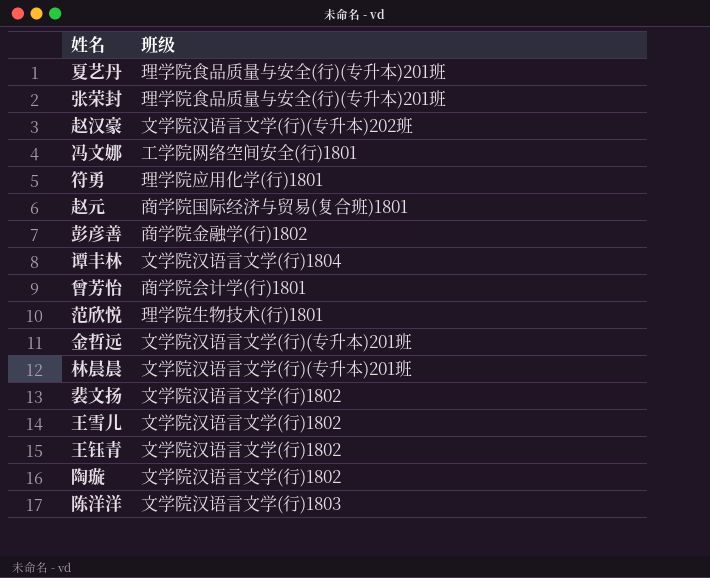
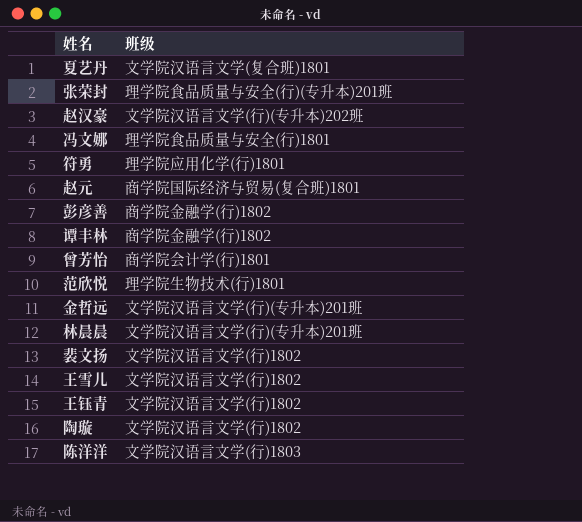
夏艺丹 | 班级: 理学院食品质量与安全(行)(专升本)201班 -> 文学院汉语言文学(复合班)1801
冯文娜 | 班级: 工学院网络空间安全(行)1801 -> 理学院食品质量与安全(行)1801
谭丰林 | 班级: 文学院汉语言文学(行)1804 -> 商学院金融学(行)1802

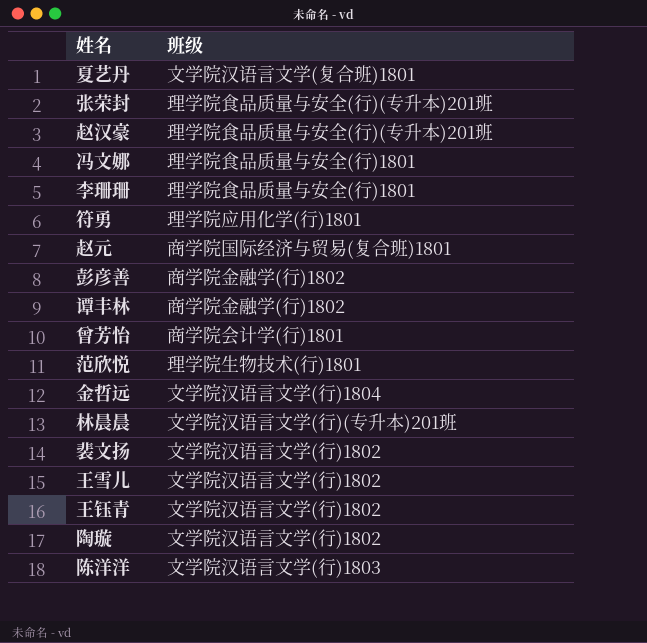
赵汉豪 | 班级: 文学院汉语言文学(行)(专升本)202班 -> 理学院食品质量与安全(行)(专升本)201班
row 李珊珊: none -> 理学院食品质量与安全(行)1801
金哲远 | 班级: 文学院汉语言文学(行)(专升本)201班 -> 文学院汉语言文学(行)1804

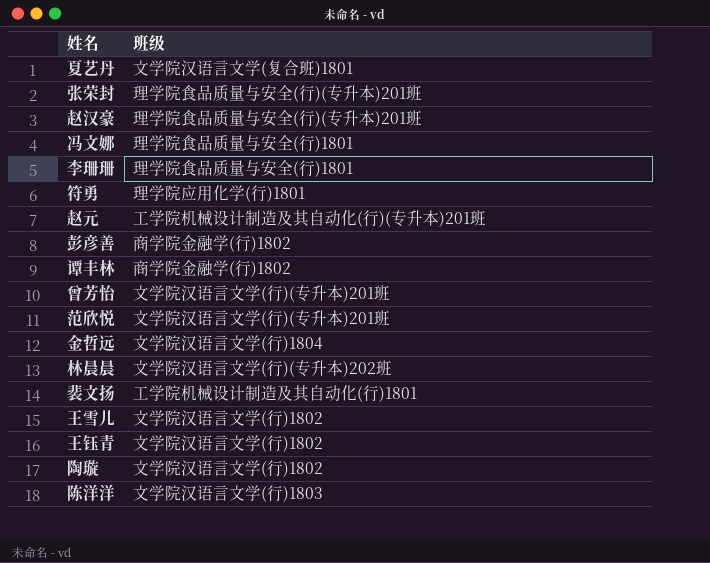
赵元 | 班级: 商学院国际经济与贸易(复合班)1801 -> 工学院机械设计制造及其自动化(行)(专升本)201班
曾芳怡 | 班级: 商学院会计学(行)1801 -> 文学院汉语言文学(行)(专升本)201班
范欣悦 | 班级: 理学院生物技术(行)1801 -> 文学院汉语言文学(行)(专升本)201班
林晨晨 | 班级: 文学院汉语言文学(行)(专升本)201班 -> 文学院汉语言文学(行)(专升本)202班
裴文扬 | 班级: 文学院汉语言文学(行)1802 -> 工学院机械设计制造及其自动化(行)1801

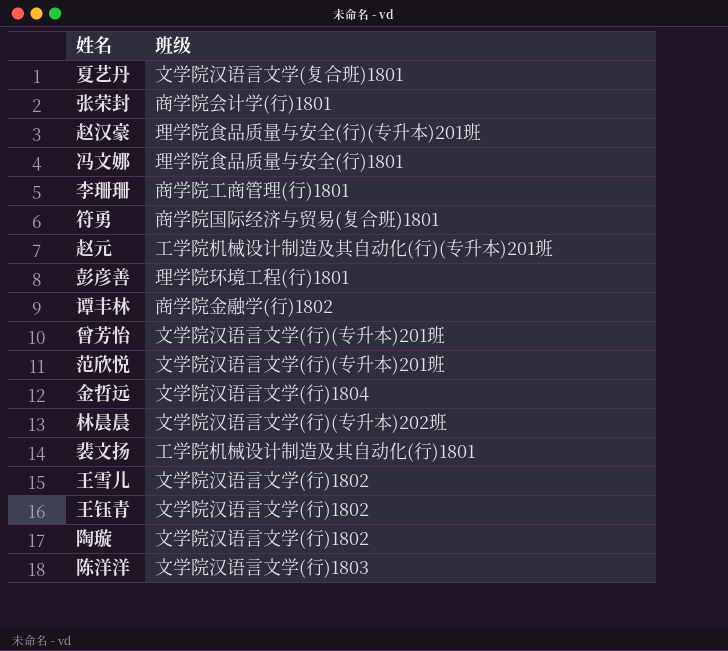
张荣封 | 班级: 理学院食品质量与安全(行)(专升本)201班 -> 商学院会计学(行)1801
李珊珊 | 班级: 理学院食品质量与安全(行)1801 -> 商学院工商管理(行)1801
符勇 | 班级: 理学院应用化学(行)1801 -> 商学院国际经济与贸易(复合班)1801
彭彦善 | 班级: 商学院金融学(行)1802 -> 理学院环境工程(行)1801

